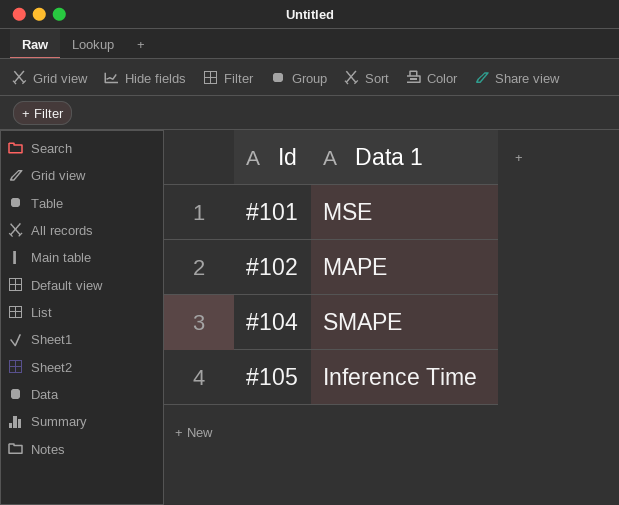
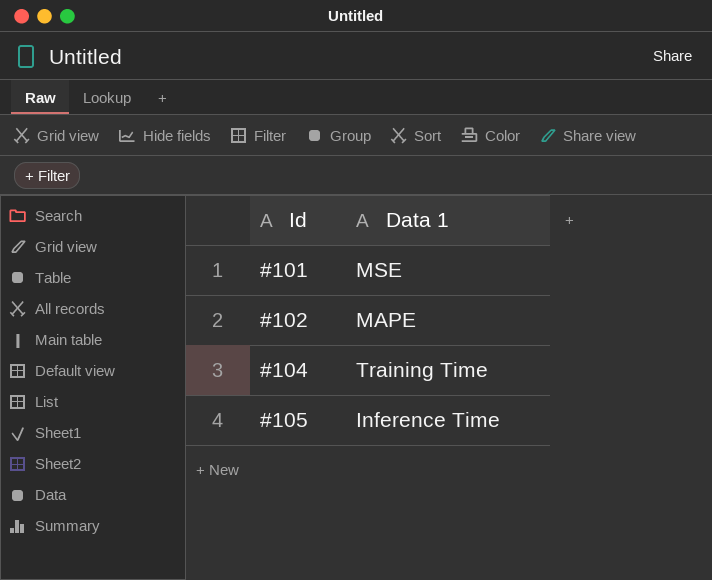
#104 | Data 1: SMAPE -> Training Time

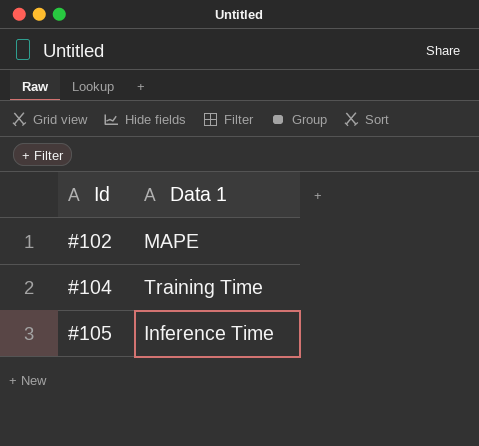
row #101: MSE -> none

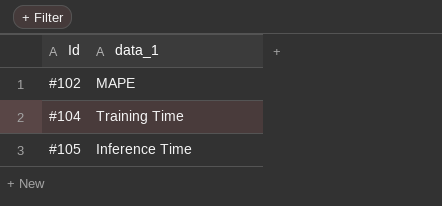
column name: Data 1 -> data_1

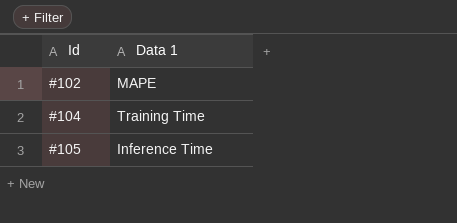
column name: data_1 -> Data 1

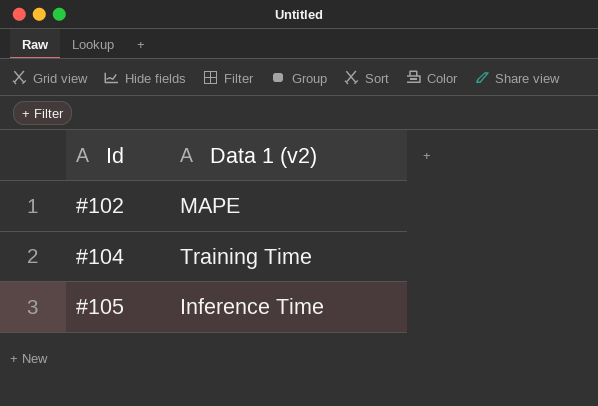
column name: Data 1 -> Data 1 (v2)

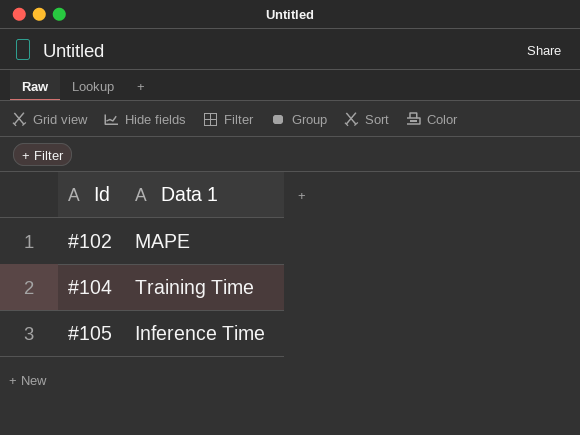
column name: Data 1 (v2) -> Data 1

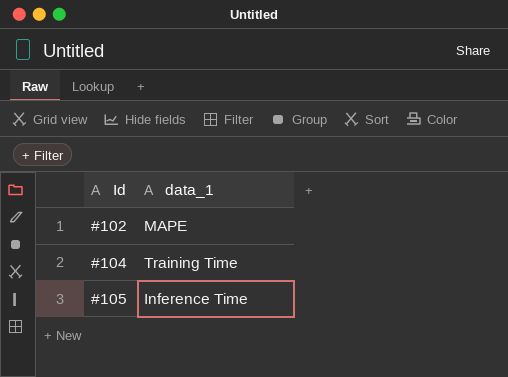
column name: Data 1 -> data_1

